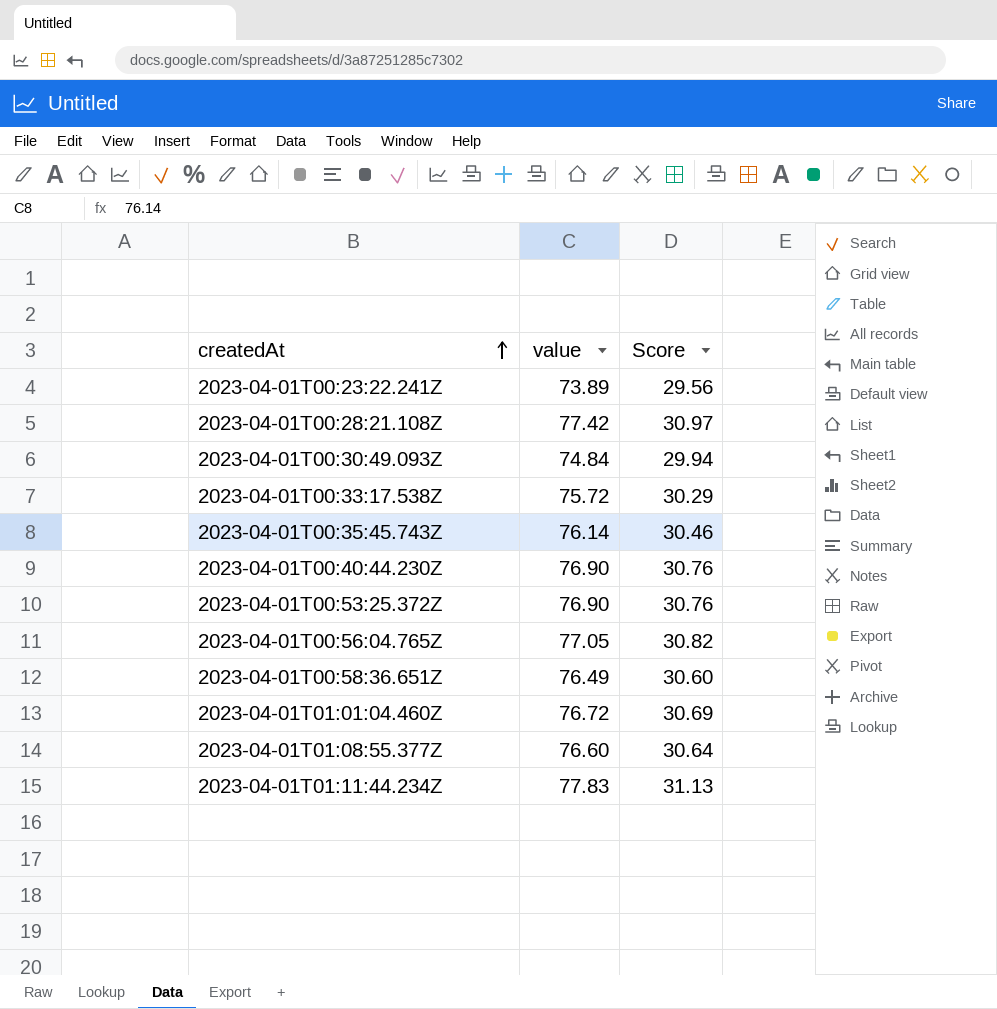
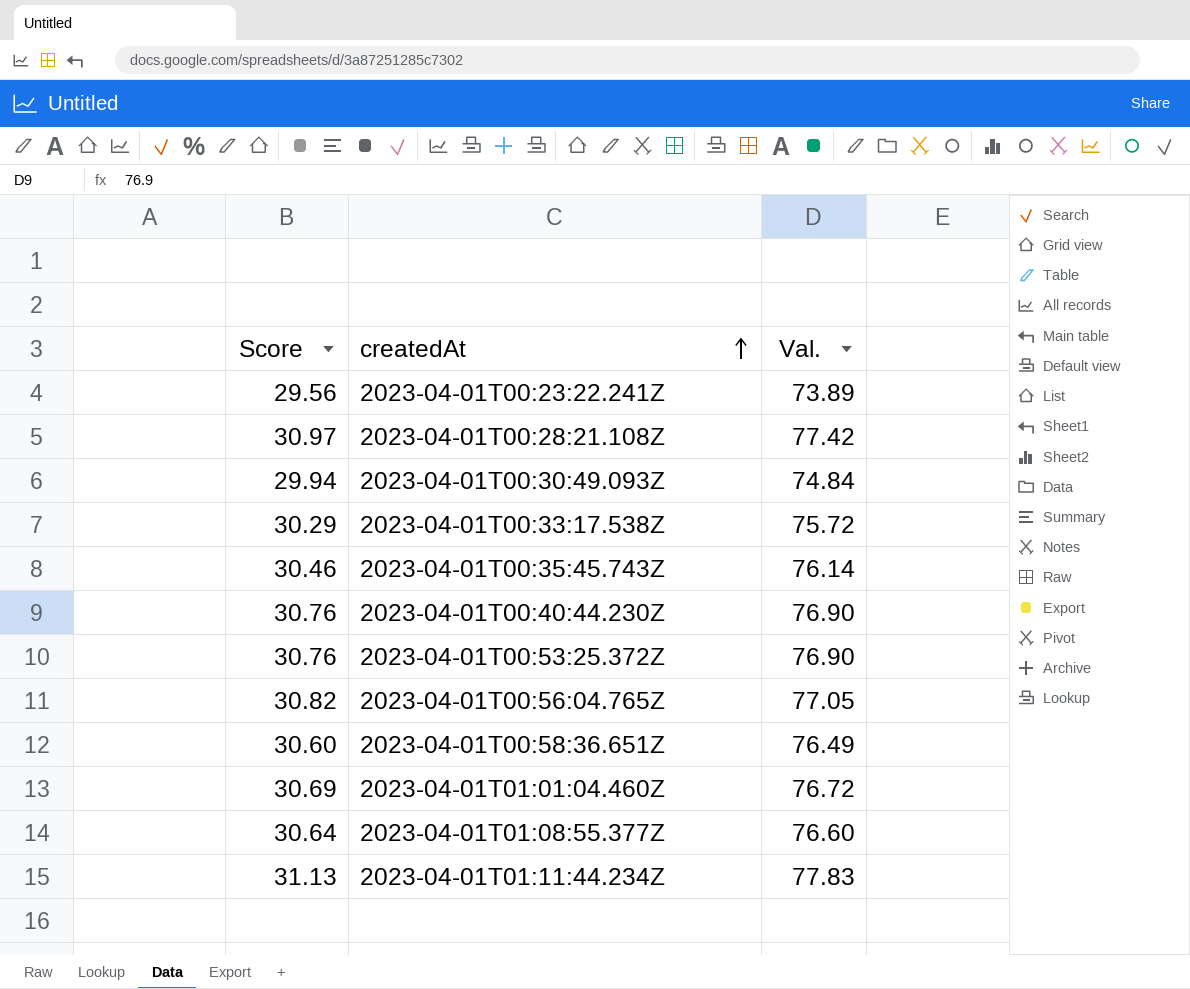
column Score | position: 3 -> 1
column name: value -> Val.

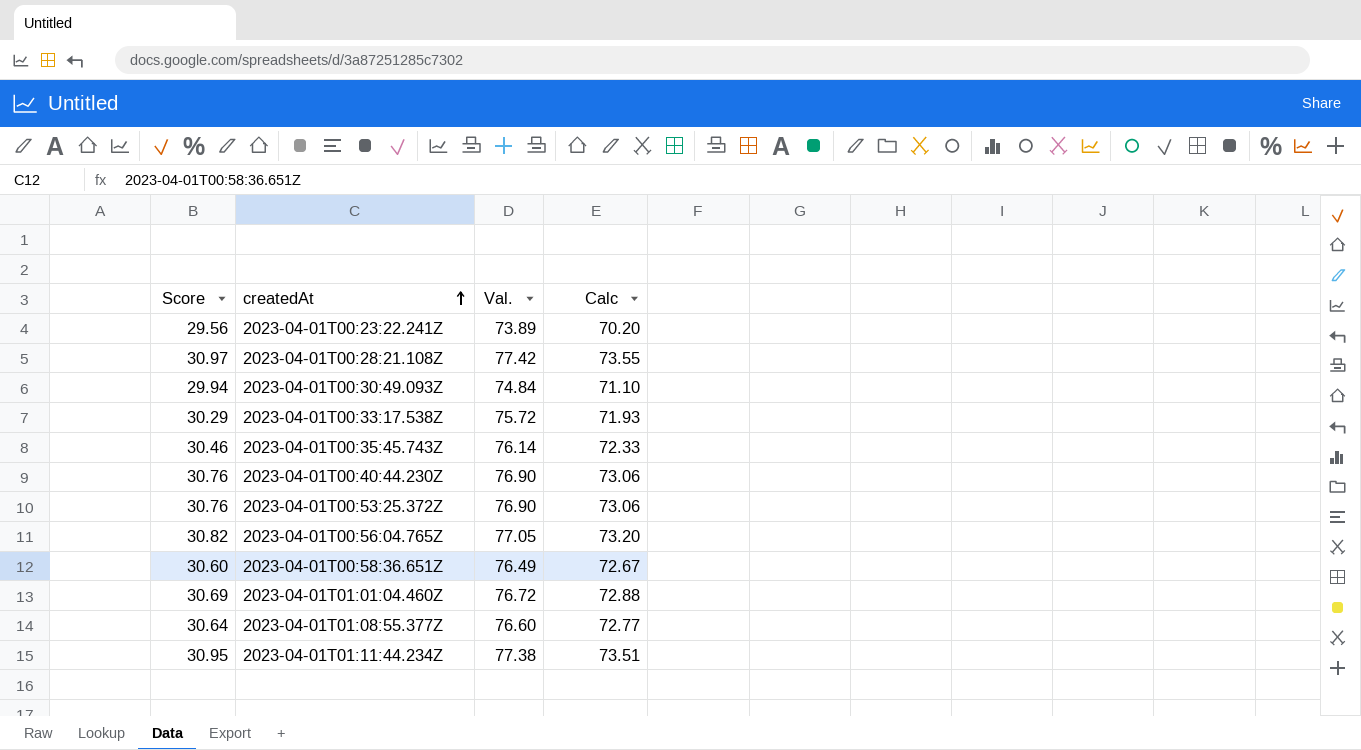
column Calc | formula: none -> [Val.] * 0.95
2023-04-01T01:11:44.234Z | Score: 31.13 -> 30.95
2023-04-01T01:11:44.234Z | Val.: 77.83 -> 77.38

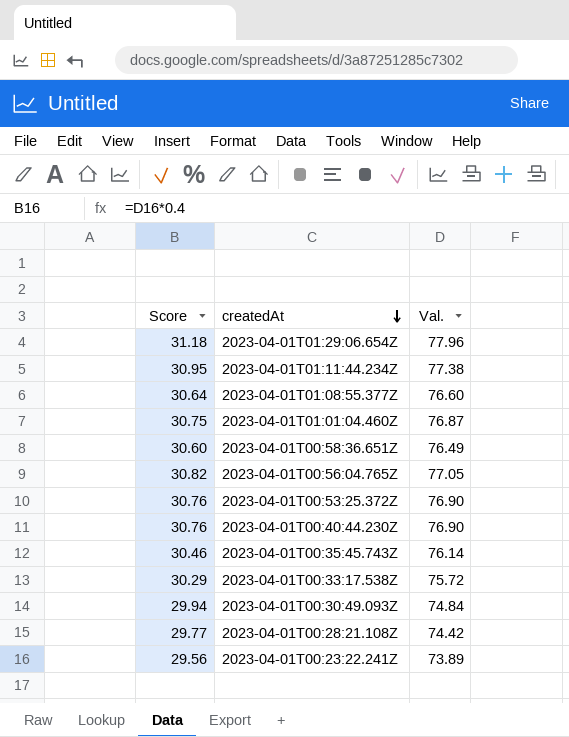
row order: createdAt ascending -> createdAt descending
column Calc | formula: [Val.] * 0.95 -> none
row 2023-04-01T01:29:06.654Z: none -> 31.18 | 77.96
2023-04-01T01:01:04.460Z | Score: 30.69 -> 30.75
2023-04-01T01:01:04.460Z | Val.: 76.72 -> 76.87
2023-04-01T00:28:21.108Z | Score: 30.97 -> 29.77
2023-04-01T00:28:21.108Z | Val.: 77.42 -> 74.42

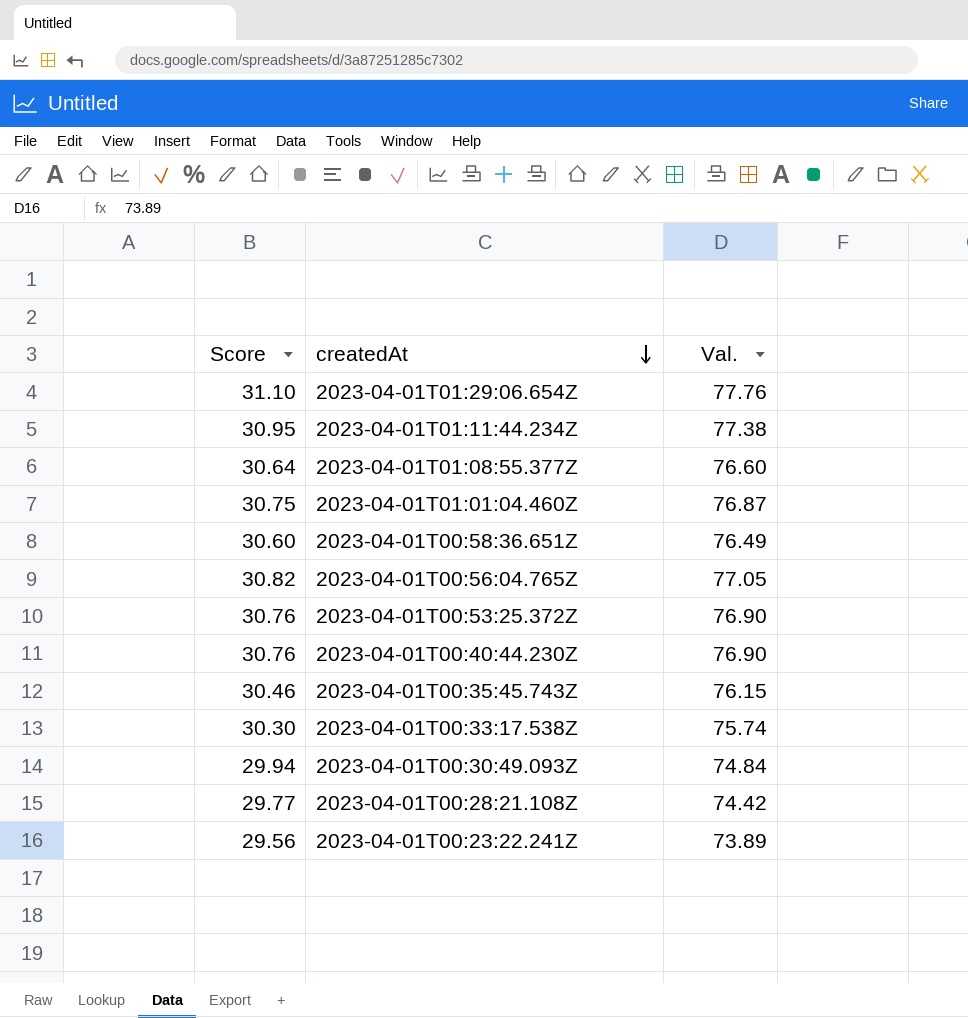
2023-04-01T01:29:06.654Z | Score: 31.18 -> 31.10
2023-04-01T01:29:06.654Z | Val.: 77.96 -> 77.76
2023-04-01T00:35:45.743Z | Val.: 76.14 -> 76.15
2023-04-01T00:33:17.538Z | Score: 30.29 -> 30.30
2023-04-01T00:33:17.538Z | Val.: 75.72 -> 75.74

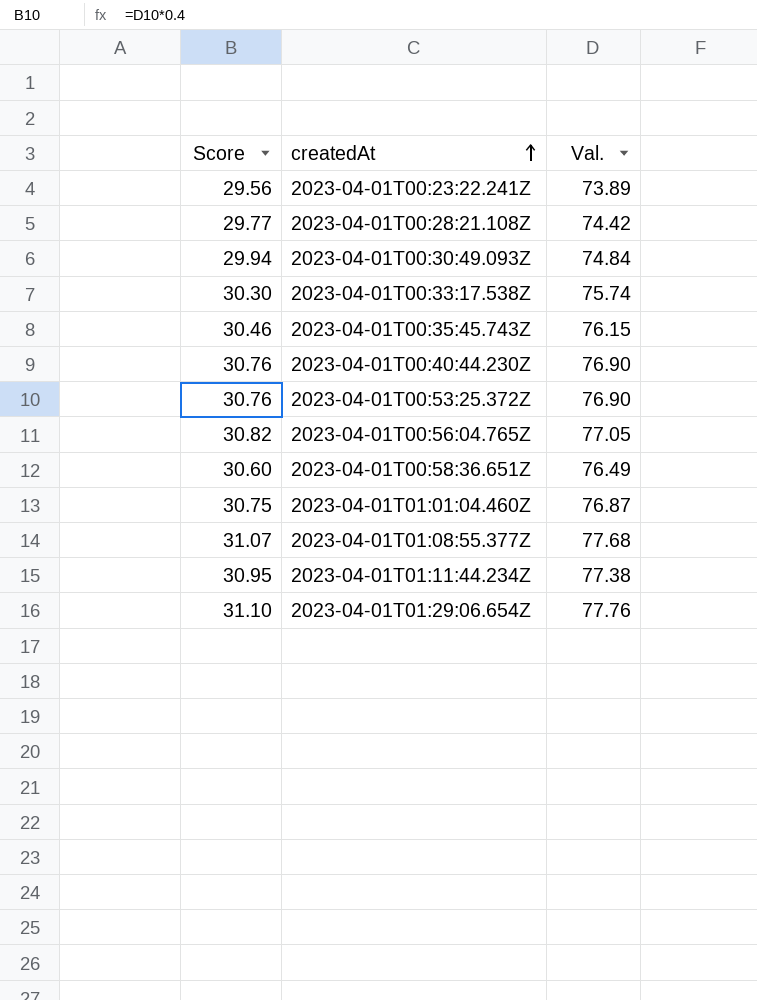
row order: createdAt descending -> createdAt ascending
2023-04-01T01:08:55.377Z | Score: 30.64 -> 31.07
2023-04-01T01:08:55.377Z | Val.: 76.60 -> 77.68

